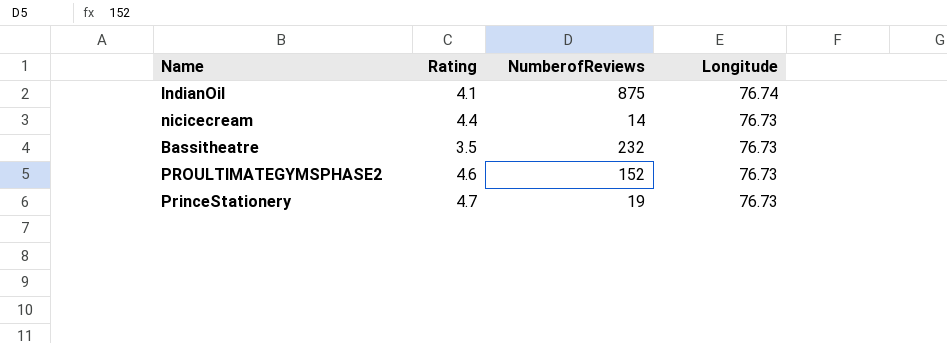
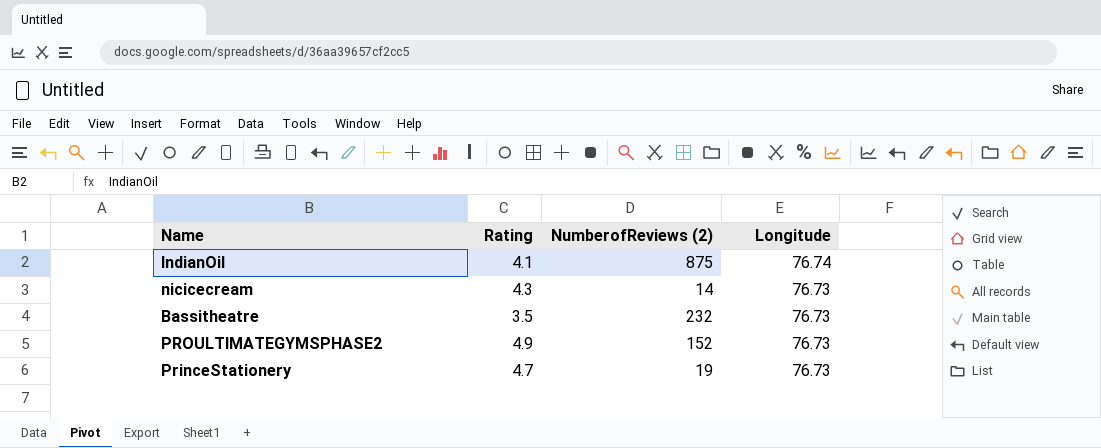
column name: NumberofReviews -> NumberofReviews (2)
nicicecream | Rating: 4.4 -> 4.3
PROULTIMATEGYMSPHASE2 | Rating: 4.6 -> 4.9

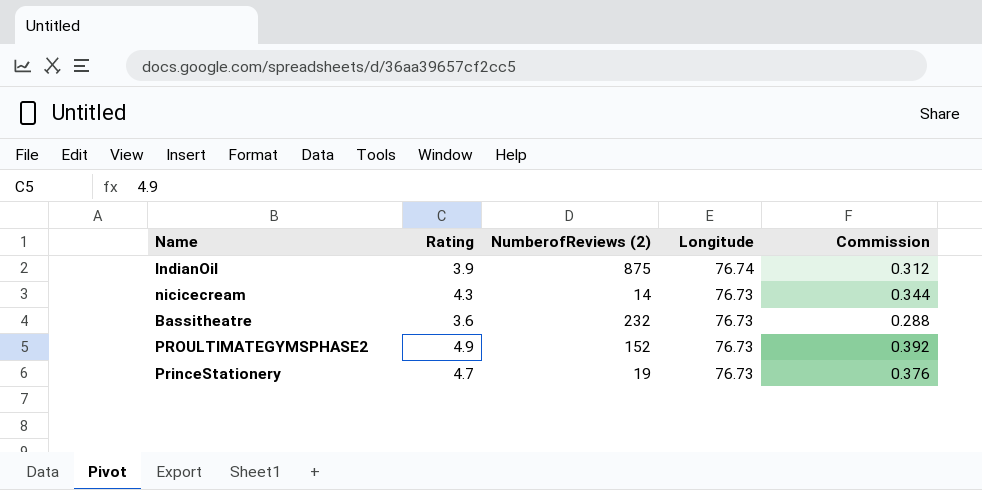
column Commission | formula: none -> [Rating] * 0.08
IndianOil | Rating: 4.1 -> 3.9
Bassitheatre | Rating: 3.5 -> 3.6

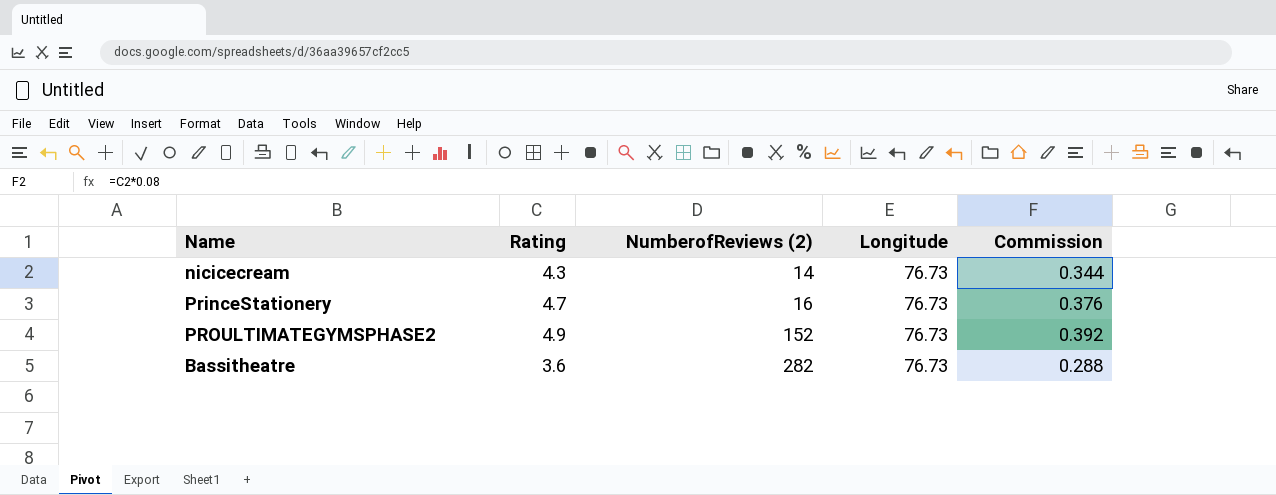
row order: Longitude descending -> NumberofReviews (2) ascending
row IndianOil: 3.9 | 875 | 76.74 | 0.312 -> none
PrinceStationery | NumberofReviews (2): 19 -> 16
Bassitheatre | NumberofReviews (2): 232 -> 282

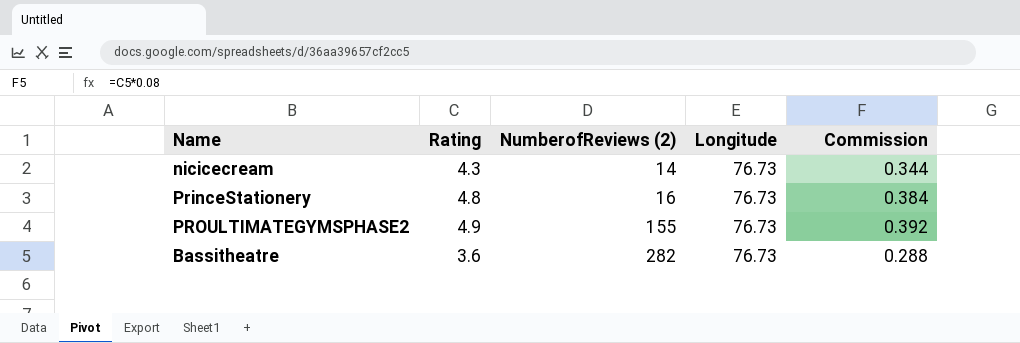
PrinceStationery | Rating: 4.7 -> 4.8
PrinceStationery | Commission: 0.376 -> 0.384
PROULTIMATEGYMSPHASE2 | NumberofReviews (2): 152 -> 155

